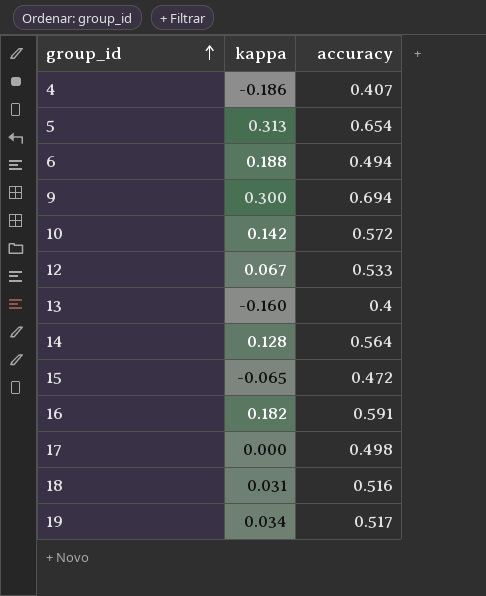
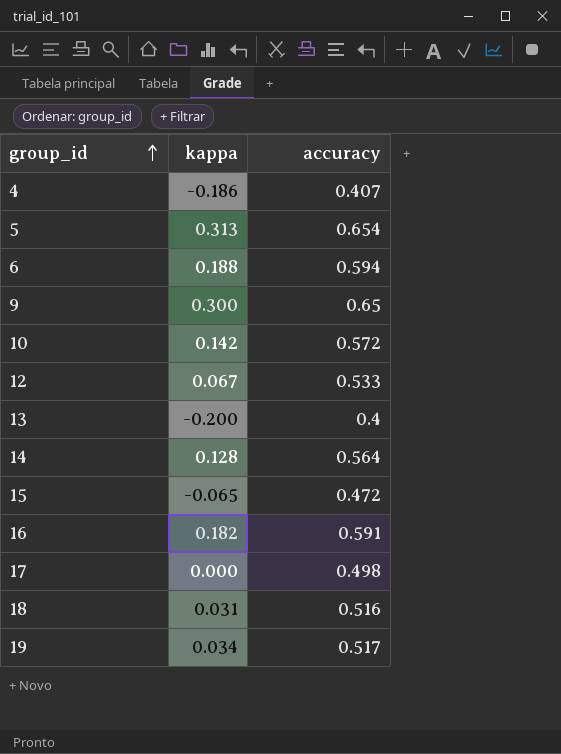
6 | accuracy: 0.494 -> 0.594
9 | accuracy: 0.694 -> 0.65
13 | kappa: -0.160 -> -0.200

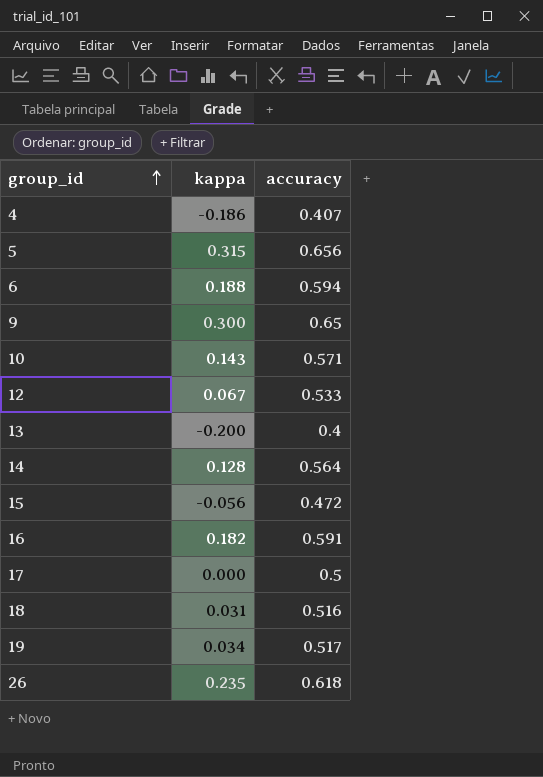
5 | kappa: 0.313 -> 0.315
5 | accuracy: 0.654 -> 0.656
10 | kappa: 0.142 -> 0.143
10 | accuracy: 0.572 -> 0.571
15 | kappa: -0.065 -> -0.056
17 | accuracy: 0.498 -> 0.5
row 26: none -> 0.235 | 0.618

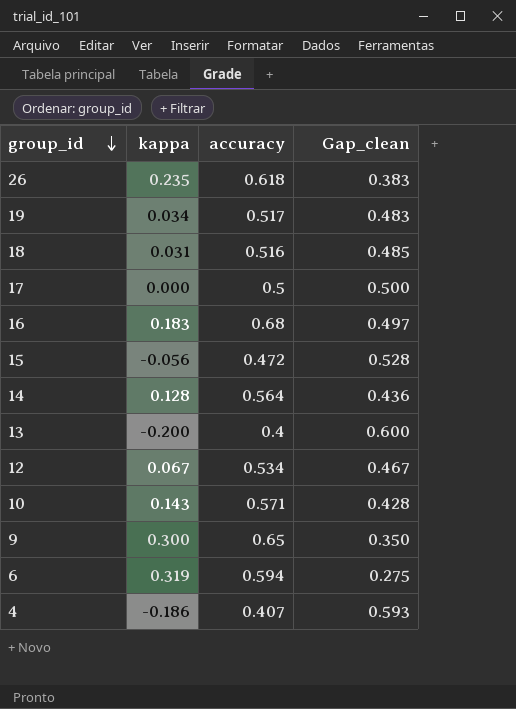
row order: group_id ascending -> group_id descending
column Gap_clean | formula: none -> [accuracy] - [kappa]
row 5: 0.315 | 0.656 -> none
16 | kappa: 0.182 -> 0.183
16 | accuracy: 0.591 -> 0.68
12 | accuracy: 0.533 -> 0.534
6 | kappa: 0.188 -> 0.319

